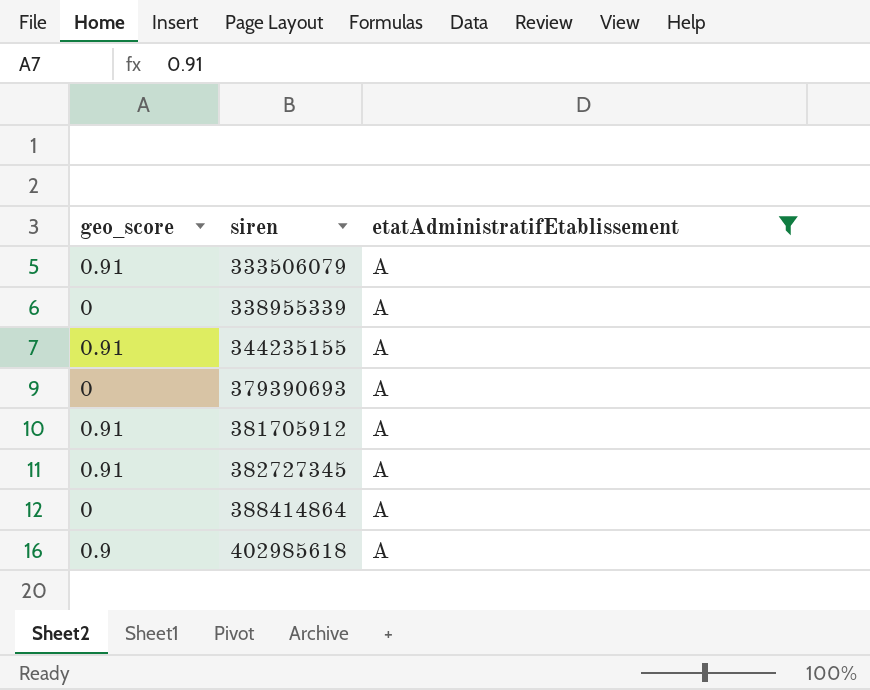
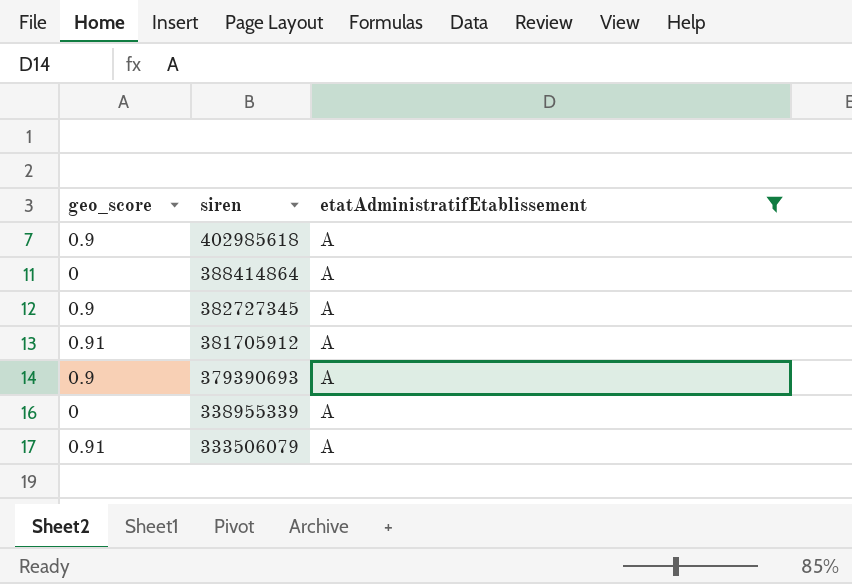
row order: siren ascending -> siren descending
row 344235155: 0.91 | A -> none
382727345 | geo_score: 0.91 -> 0.9
379390693 | geo_score: 0 -> 0.9

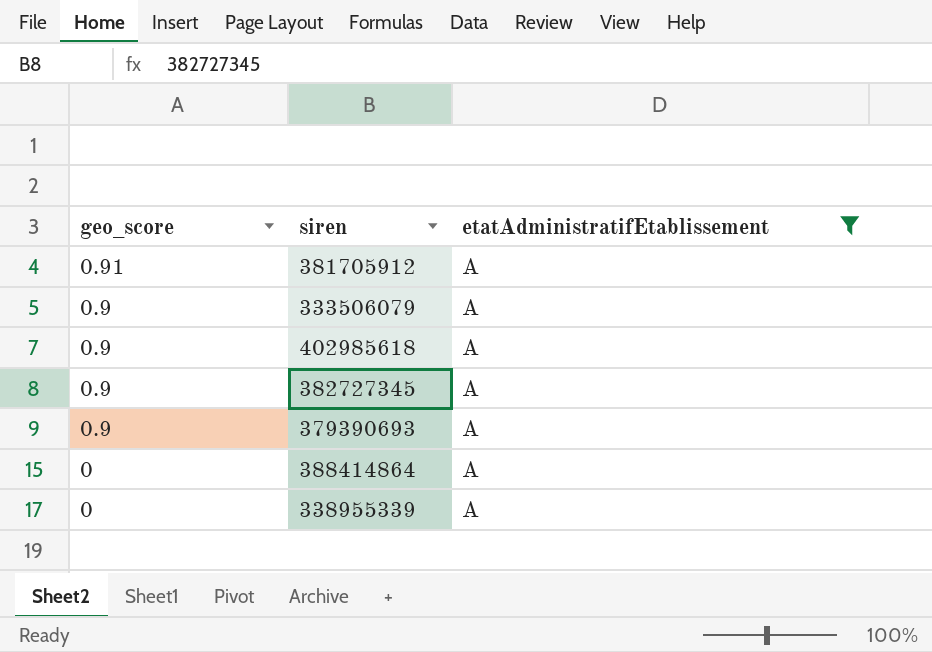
row order: siren descending -> geo_score descending
333506079 | geo_score: 0.91 -> 0.9

